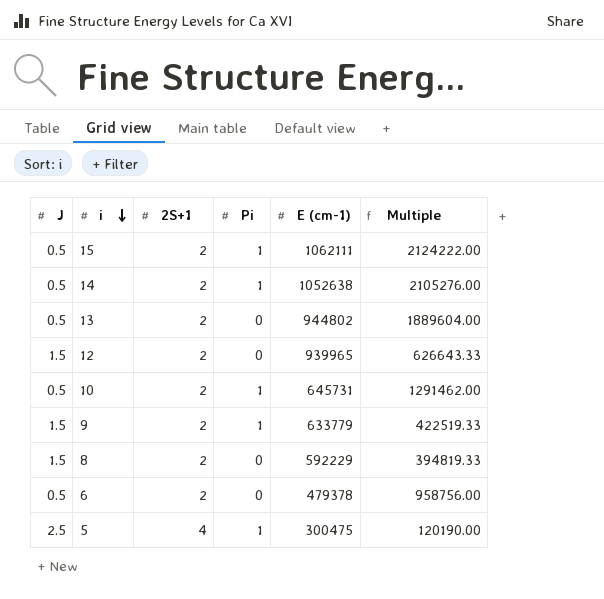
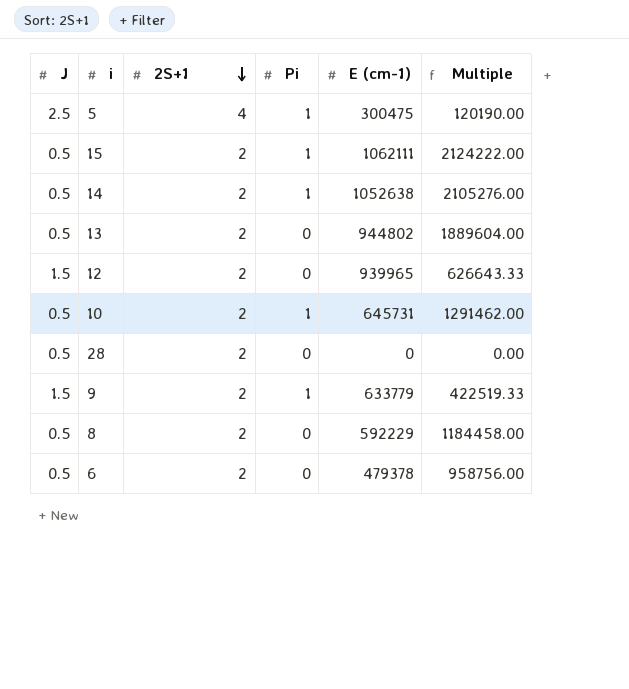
row order: i descending -> 2S+1 descending
row 28: none -> 0.5 | 2 | 0 | 0 | 0.00
8 | J: 1.5 -> 0.5
8 | Multiple: 394819.33 -> 1184458.00

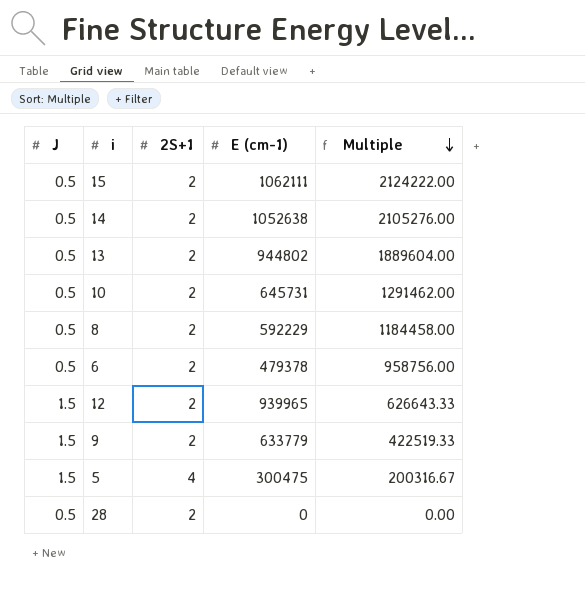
row order: 2S+1 descending -> Multiple descending
column Pi | position: 4 -> none
5 | J: 2.5 -> 1.5
5 | Multiple: 120190.00 -> 200316.67

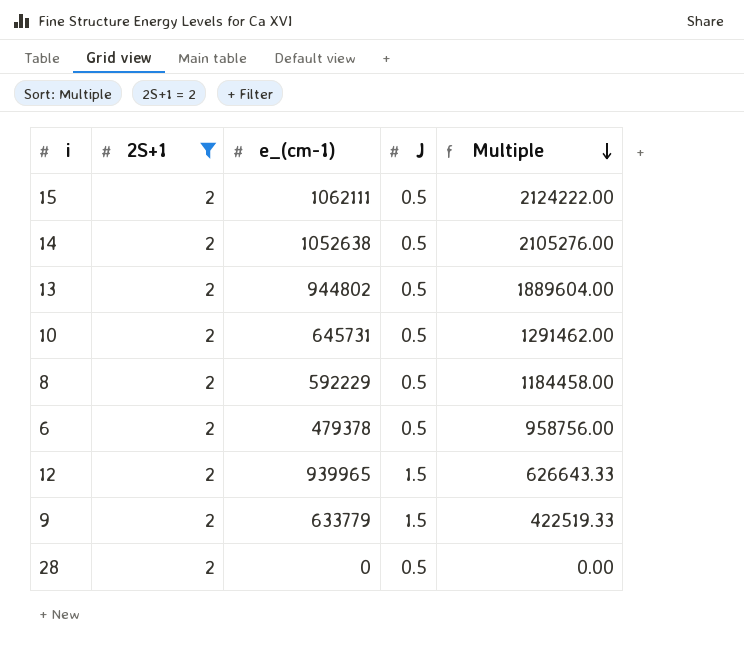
filter: none -> 2S+1 = 2
column name: E (cm-1) -> e_(cm-1)
column J | position: 1 -> 4

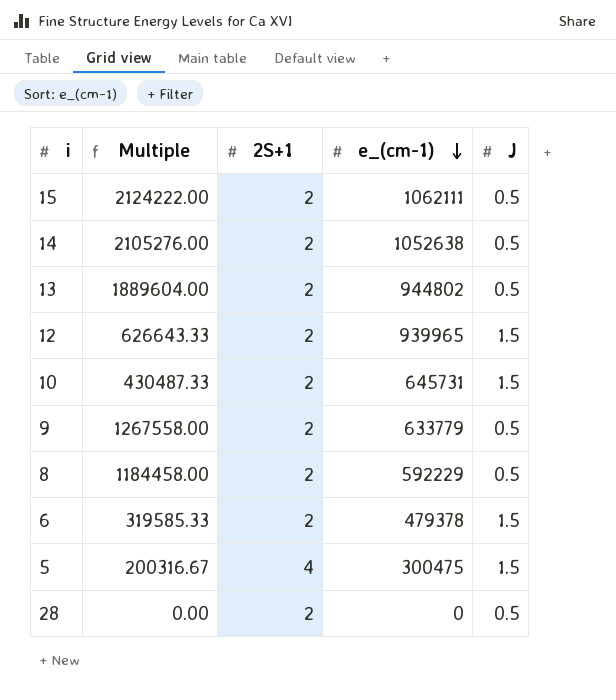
filter: 2S+1 = 2 -> none
row order: Multiple descending -> e_(cm-1) descending
column Multiple | position: 5 -> 2
10 | Multiple: 1291462.00 -> 430487.33
10 | J: 0.5 -> 1.5
9 | Multiple: 422519.33 -> 1267558.00
9 | J: 1.5 -> 0.5
6 | Multiple: 958756.00 -> 319585.33
6 | J: 0.5 -> 1.5

